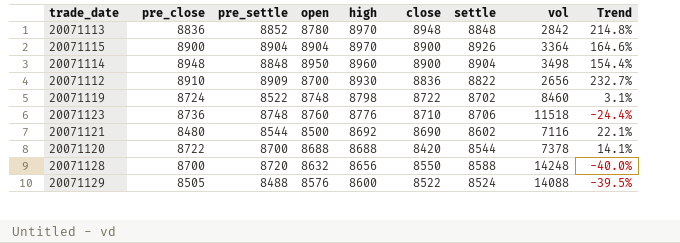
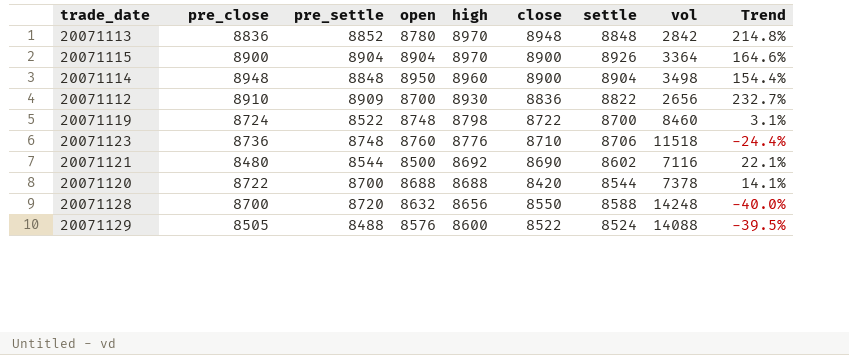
20071119 | settle: 8702 -> 8700

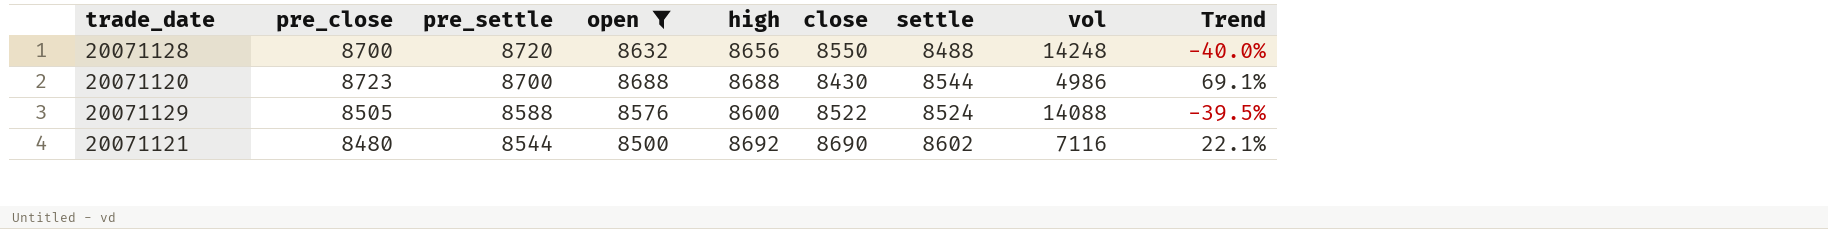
filter: none -> open <= 8688
row order: high descending -> pre_settle descending
20071128 | settle: 8588 -> 8488
20071120 | pre_close: 8722 -> 8723
20071120 | close: 8420 -> 8430
20071120 | vol: 7378 -> 4986
20071120 | Trend: 14.1% -> 69.1%
20071129 | pre_settle: 8488 -> 8588

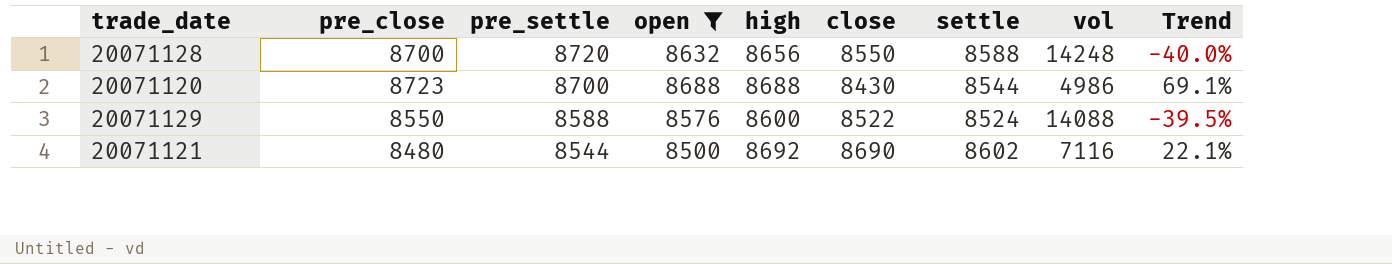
20071128 | settle: 8488 -> 8588
20071129 | pre_close: 8505 -> 8550

